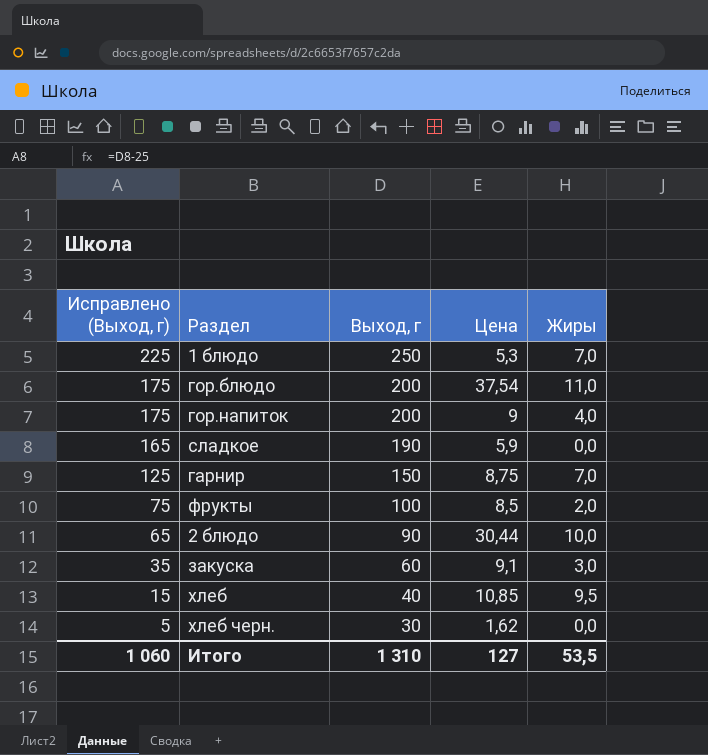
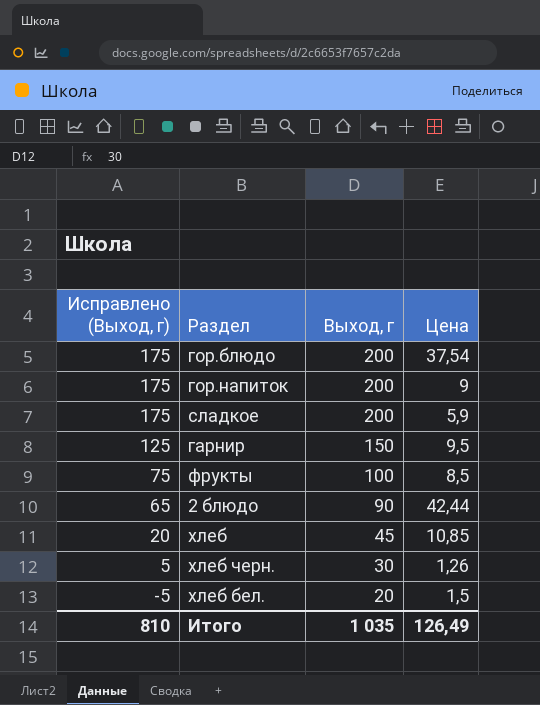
column Жиры | position: 5 -> none
row 1 блюдо: 225 | 250 | 5,3 | 7,0 -> none
row закуска: 35 | 60 | 9,1 | 3,0 -> none
сладкое | Исправлено (Выход, г): 165 -> 175
сладкое | Выход, г: 190 -> 200
гарнир | Цена: 8,75 -> 9,5
2 блюдо | Цена: 30,44 -> 42,44
хлеб | Исправлено (Выход, г): 15 -> 20
хлеб | Выход, г: 40 -> 45
хлеб черн. | Цена: 1,62 -> 1,26
row хлеб бел.: none -> -5 | 20 | 1,5
Итого | Исправлено (Выход, г): 1 060 -> 810
Итого | Выход, г: 1 310 -> 1 035
Итого | Цена: 127 -> 126,49

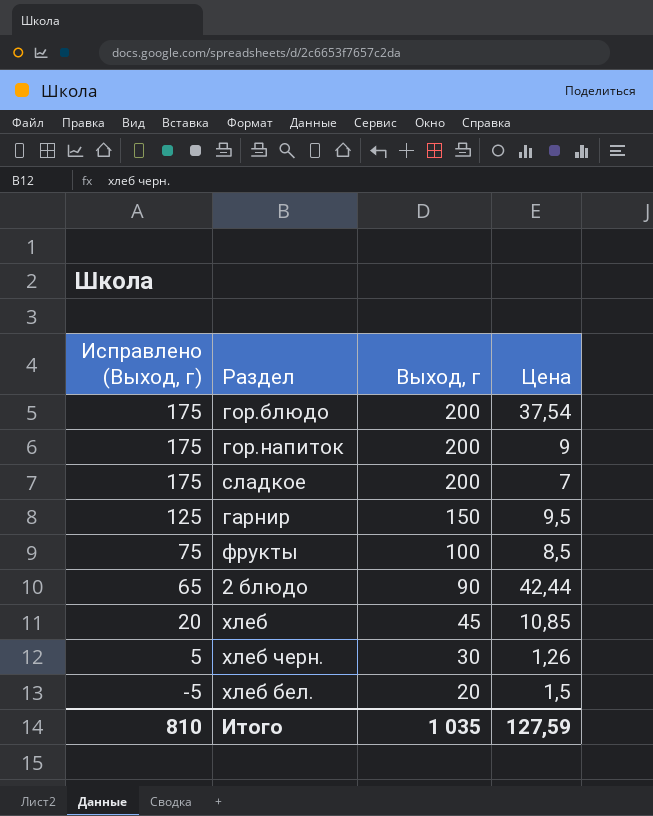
сладкое | Цена: 5,9 -> 7
Итого | Цена: 126,49 -> 127,59

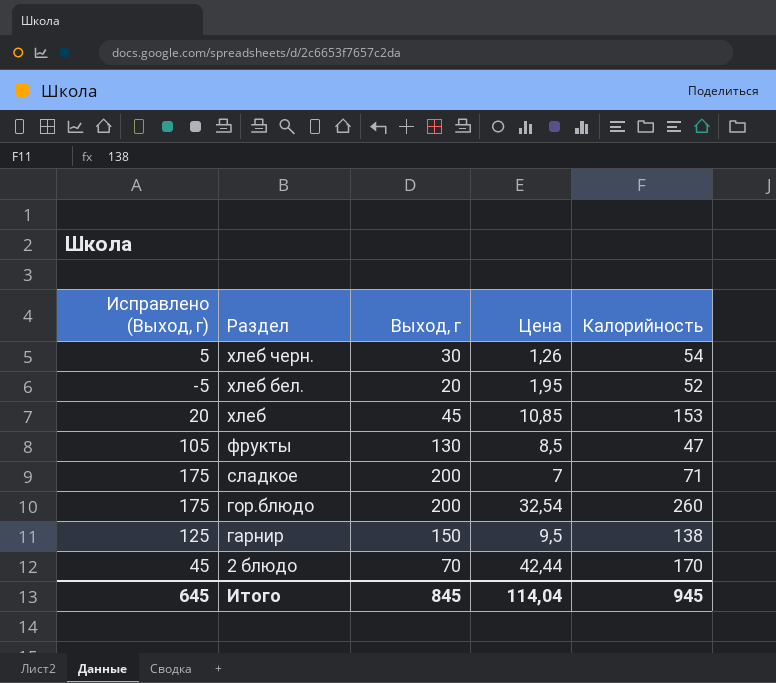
row order: Исправлено (Выход, г) descending -> Раздел descending
column Калорийность | position: none -> 5
row гор.напиток: 175 | 200 | 9 -> none
хлеб бел. | Цена: 1,5 -> 1,95
фрукты | Исправлено (Выход, г): 75 -> 105
фрукты | Выход, г: 100 -> 130
гор.блюдо | Цена: 37,54 -> 32,54
2 блюдо | Исправлено (Выход, г): 65 -> 45
2 блюдо | Выход, г: 90 -> 70
Итого | Исправлено (Выход, г): 810 -> 645
Итого | Выход, г: 1 035 -> 845
Итого | Цена: 127,59 -> 114,04

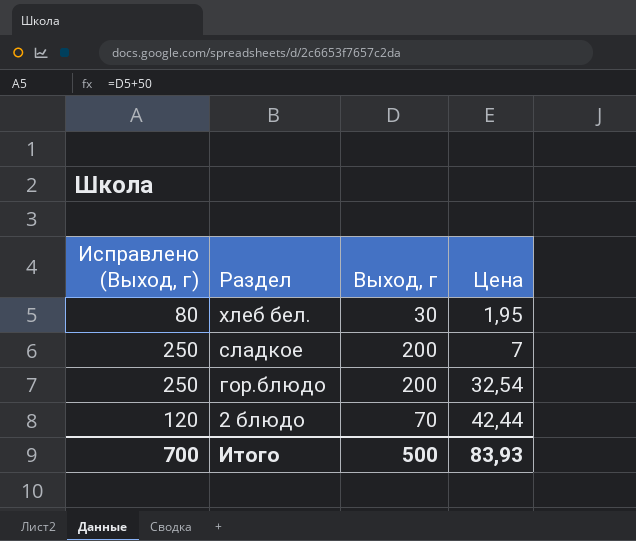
column Калорийность | position: 5 -> none
column Исправлено (Выход, г) | formula: [Выход, г] - 25 -> [Выход, г] + 50
row хлеб черн.: 5 | 30 | 1,26 | 54 -> none
row хлеб: 20 | 45 | 10,85 | 153 -> none
row фрукты: 105 | 130 | 8,5 | 47 -> none
row гарнир: 125 | 150 | 9,5 | 138 -> none
хлеб бел. | Выход, г: 20 -> 30
Итого | Исправлено (Выход, г): 645 -> 700
Итого | Выход, г: 845 -> 500
Итого | Цена: 114,04 -> 83,93

